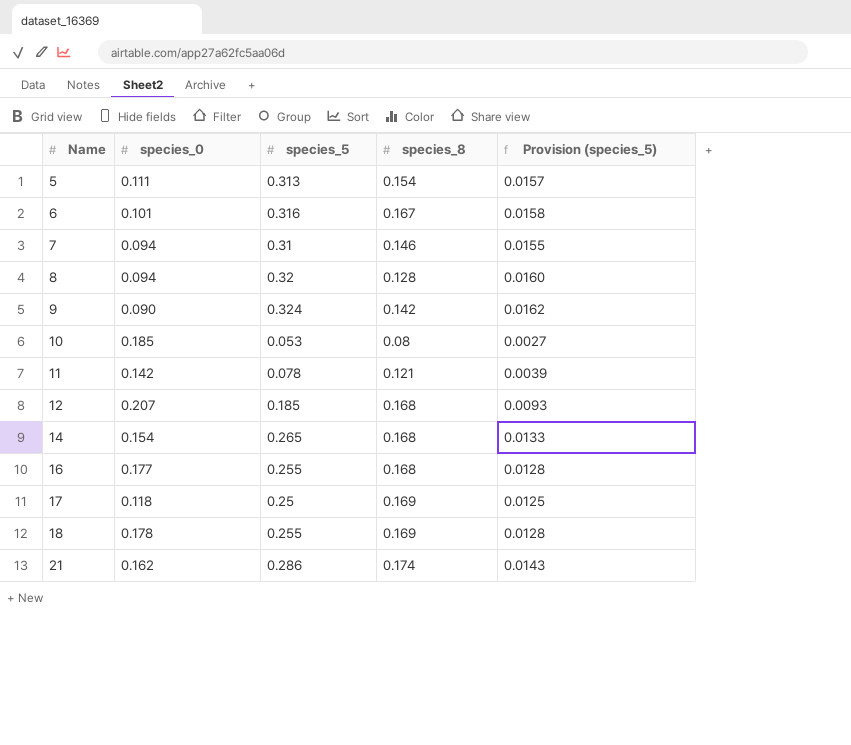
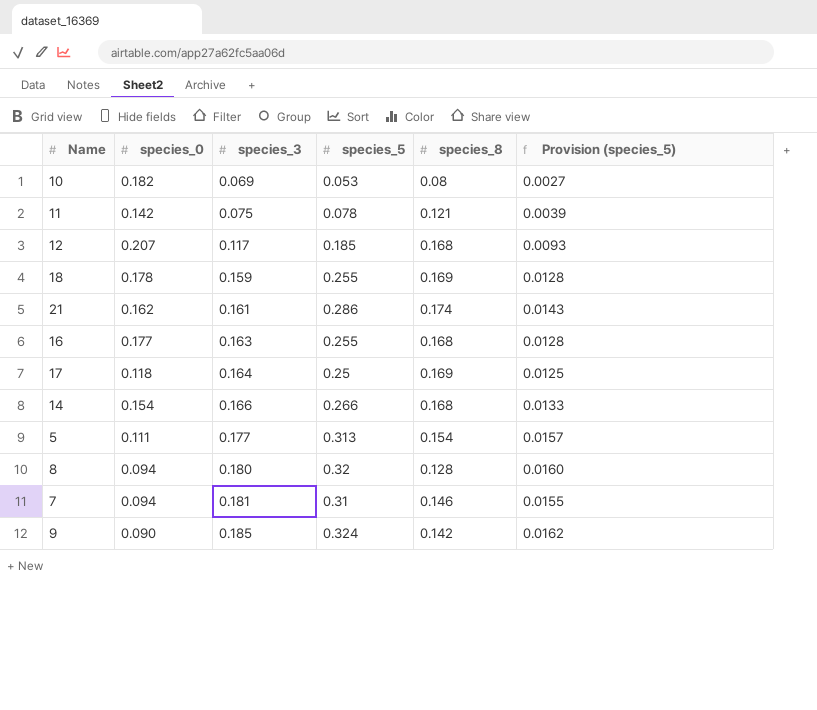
row order: Name ascending -> species_3 ascending
column species_3 | position: none -> 3
row 6: 0.101 | 0.316 | 0.167 | 0.0158 -> none
10 | species_0: 0.185 -> 0.182
14 | species_5: 0.265 -> 0.266

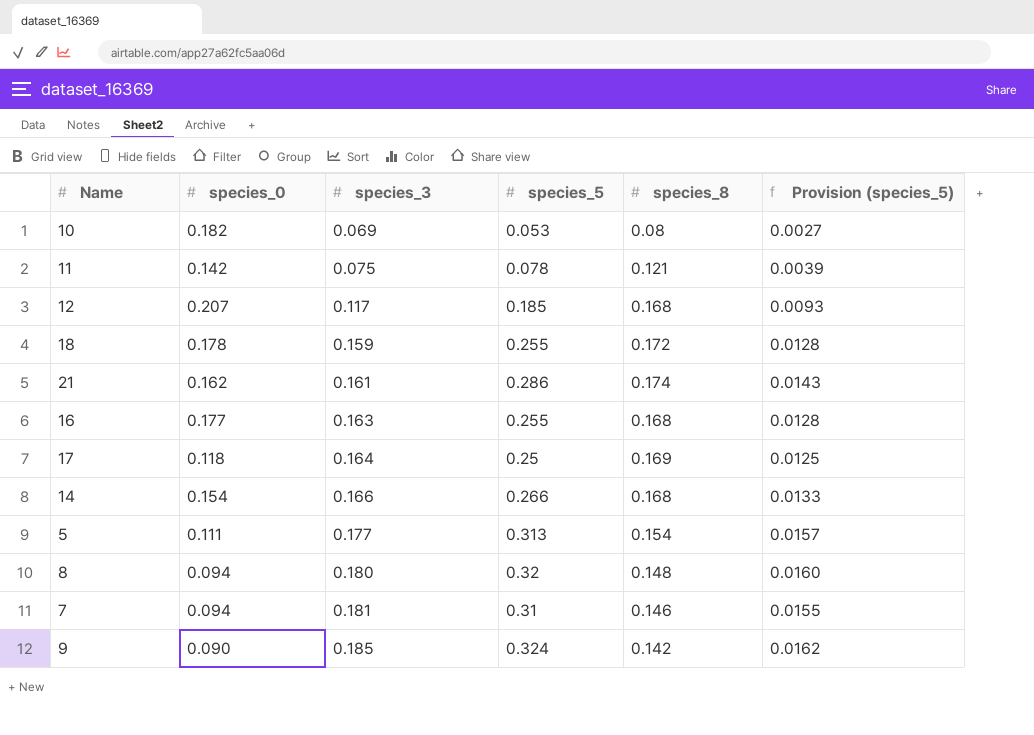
18 | species_8: 0.169 -> 0.172
8 | species_8: 0.128 -> 0.148

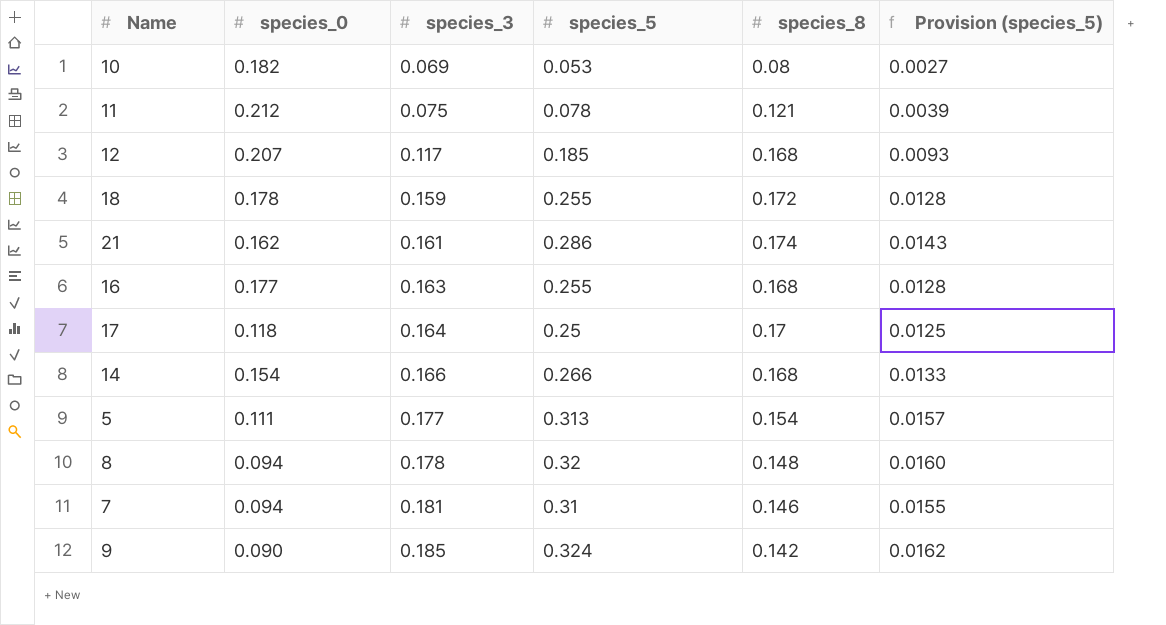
11 | species_0: 0.142 -> 0.212
17 | species_8: 0.169 -> 0.17
8 | species_3: 0.180 -> 0.178

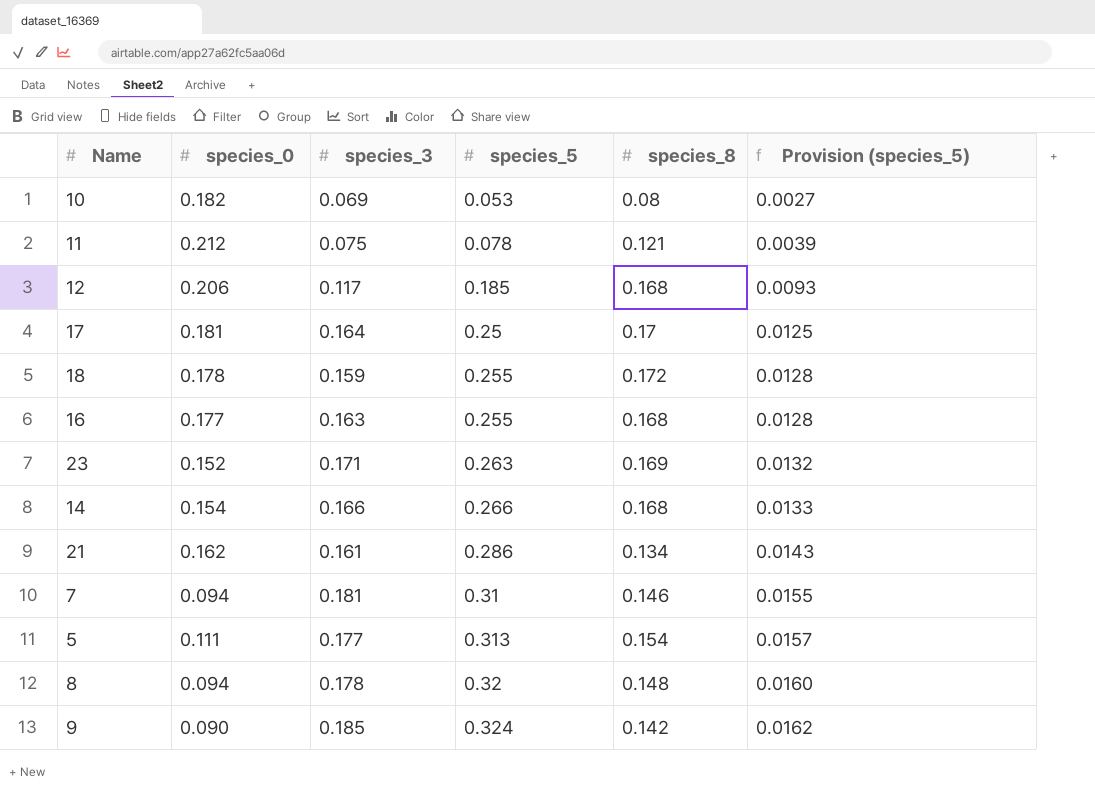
row order: species_3 ascending -> species_5 ascending
12 | species_0: 0.207 -> 0.206
17 | species_0: 0.118 -> 0.181
row 23: none -> 0.152 | 0.171 | 0.263 | 0.169 | 0.0132
21 | species_8: 0.174 -> 0.134

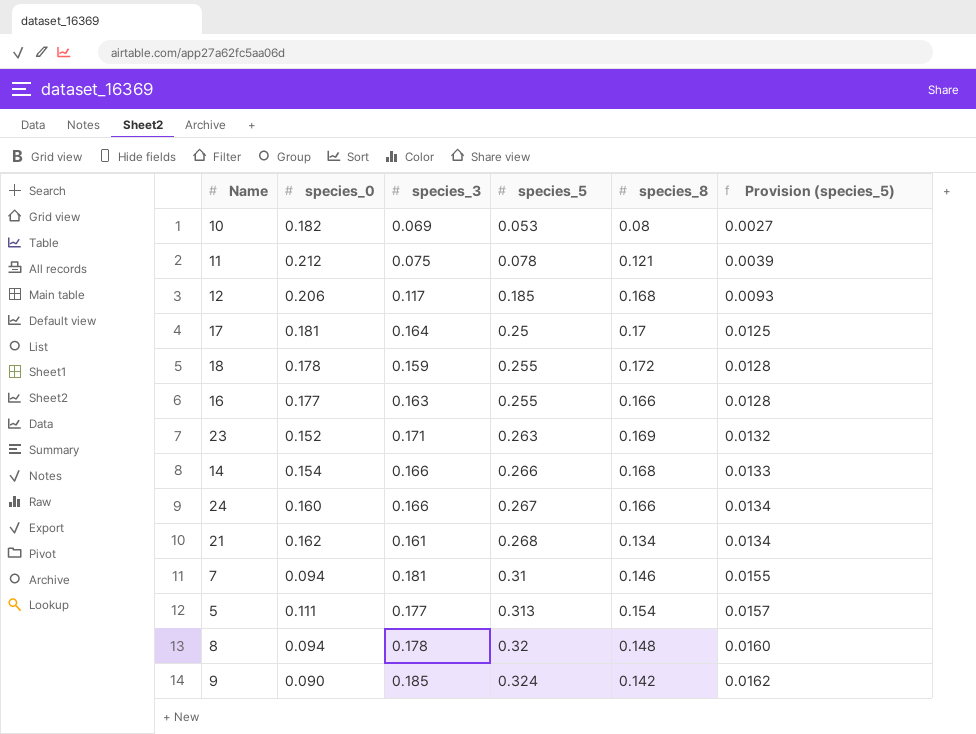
16 | species_8: 0.168 -> 0.166
row 24: none -> 0.160 | 0.166 | 0.267 | 0.166 | 0.0134
21 | species_5: 0.286 -> 0.268
21 | Provision (species_5): 0.0143 -> 0.0134

